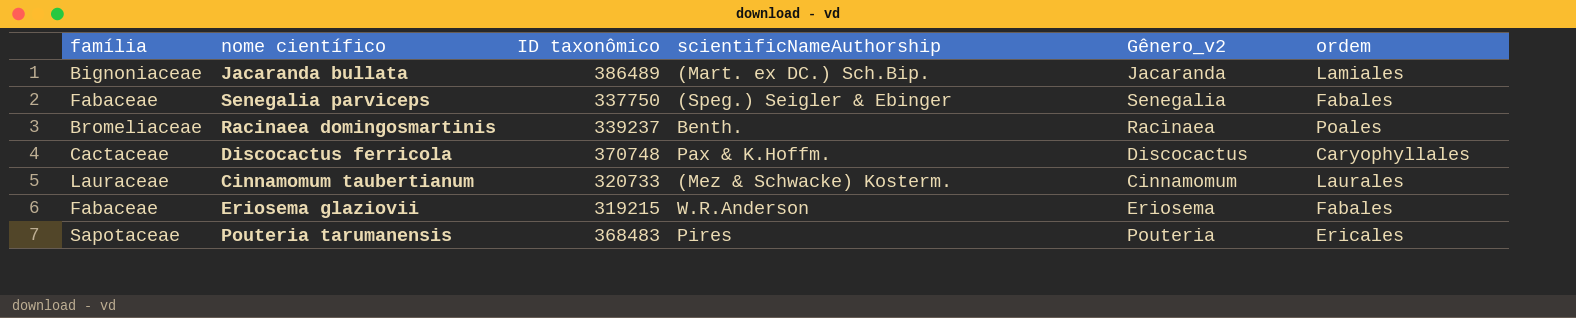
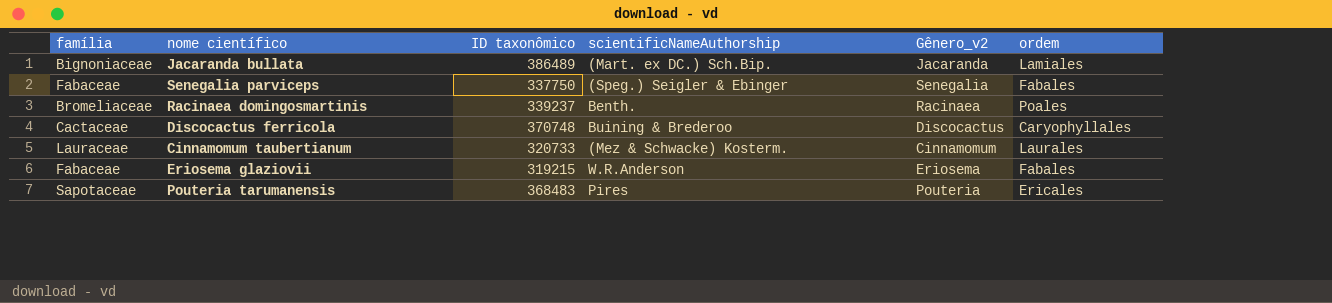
Discocactus ferricola | scientificNameAuthorship: Pax & K.Hoffm. -> Buining & Brederoo

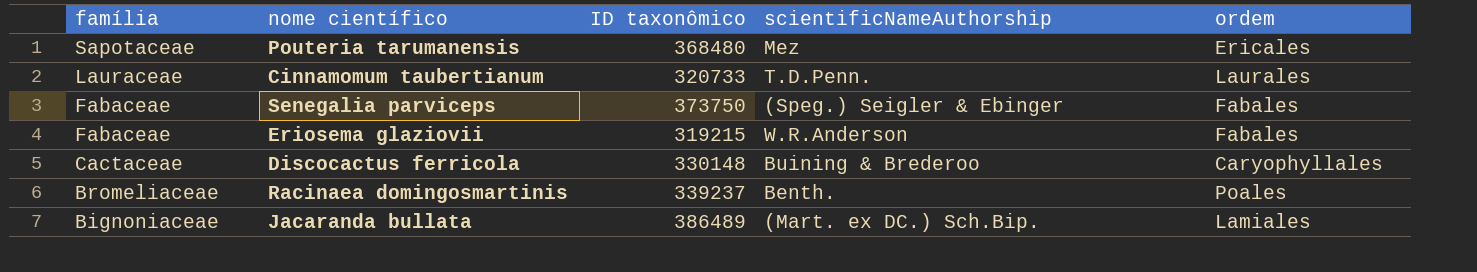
row order: none -> família descending
column Gênero_v2 | position: 5 -> none
Pouteria tarumanensis | ID taxonômico: 368483 -> 368480
Pouteria tarumanensis | scientificNameAuthorship: Pires -> Mez
Cinnamomum taubertianum | scientificNameAuthorship: (Mez & Schwacke) Kosterm. -> T.D.Penn.
Senegalia parviceps | ID taxonômico: 337750 -> 373750
Discocactus ferricola | ID taxonômico: 370748 -> 330148

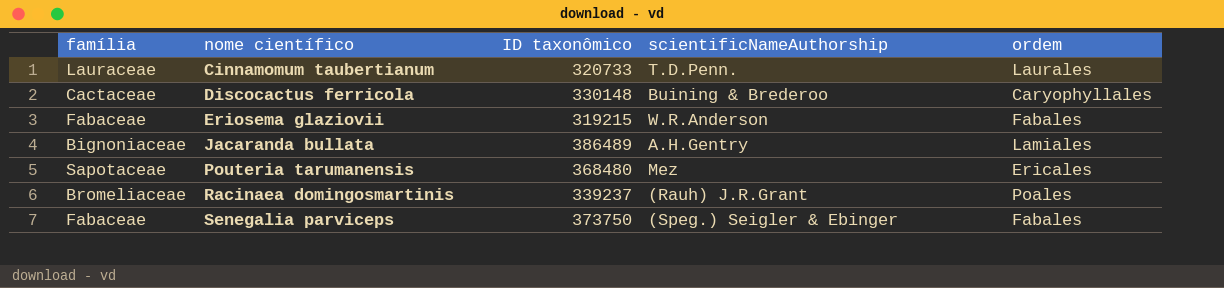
row order: família descending -> nome científico ascending
Jacaranda bullata | scientificNameAuthorship: (Mart. ex DC.) Sch.Bip. -> A.H.Gentry
Racinaea domingosmartinis | scientificNameAuthorship: Benth. -> (Rauh) J.R.Grant

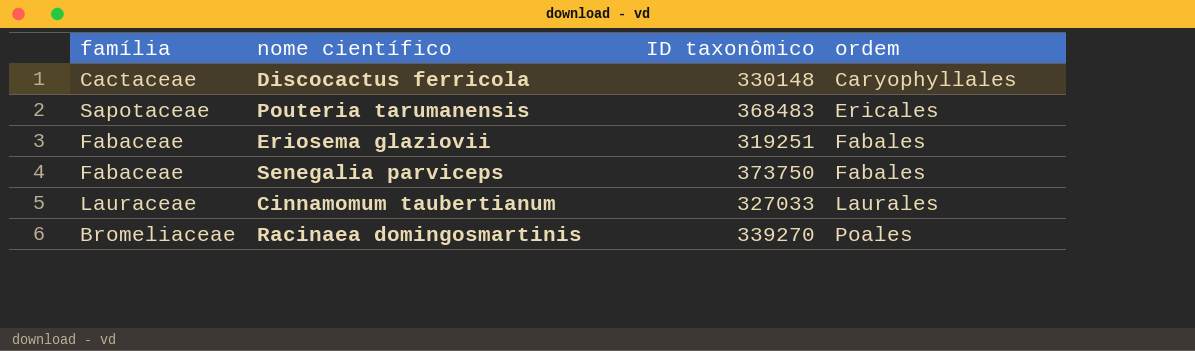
row order: nome científico ascending -> ordem ascending
column scientificNameAuthorship | position: 4 -> none
row Jacaranda bullata: Bignoniaceae | 386489 | A.H.Gentry | Lamiales -> none
Pouteria tarumanensis | ID taxonômico: 368480 -> 368483
Eriosema glaziovii | ID taxonômico: 319215 -> 319251
Cinnamomum taubertianum | ID taxonômico: 320733 -> 327033
Racinaea domingosmartinis | ID taxonômico: 339237 -> 339270

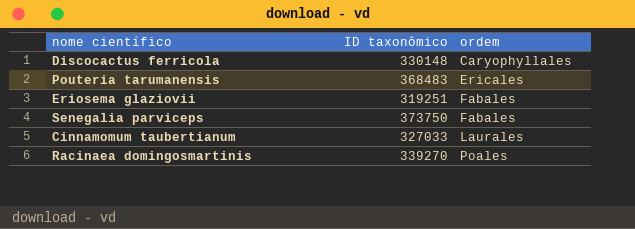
column família | position: 1 -> none

